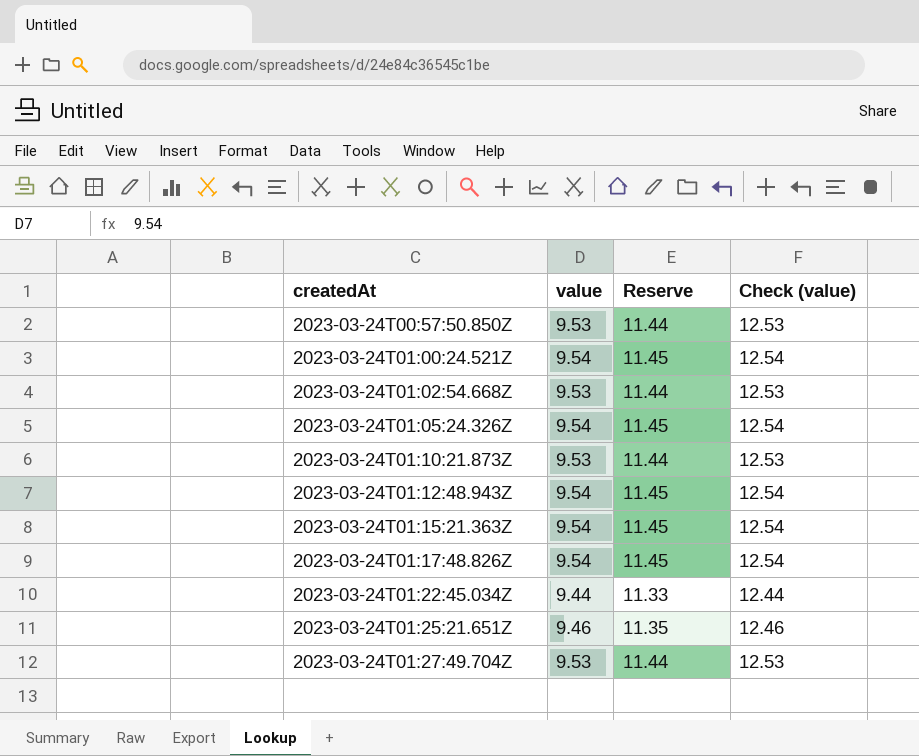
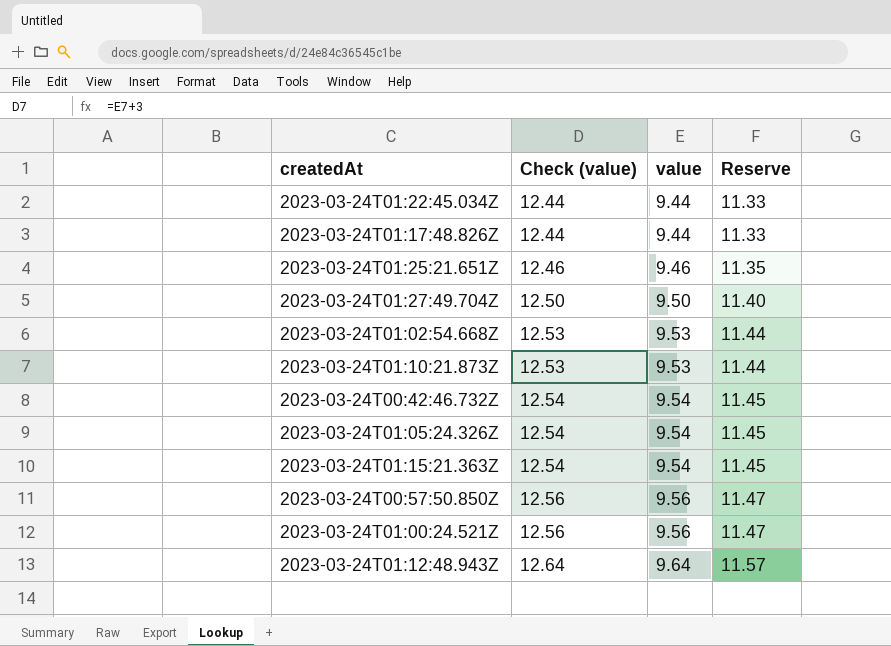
row order: createdAt ascending -> Check (value) ascending
column Check (value) | position: 4 -> 2
2023-03-24T01:17:48.826Z | Check (value): 12.54 -> 12.44
2023-03-24T01:17:48.826Z | value: 9.54 -> 9.44
2023-03-24T01:17:48.826Z | Reserve: 11.45 -> 11.33
2023-03-24T01:27:49.704Z | Check (value): 12.53 -> 12.50
2023-03-24T01:27:49.704Z | value: 9.53 -> 9.50
2023-03-24T01:27:49.704Z | Reserve: 11.44 -> 11.40
row 2023-03-24T00:42:46.732Z: none -> 12.54 | 9.54 | 11.45
2023-03-24T00:57:50.850Z | Check (value): 12.53 -> 12.56
2023-03-24T00:57:50.850Z | value: 9.53 -> 9.56
2023-03-24T00:57:50.850Z | Reserve: 11.44 -> 11.47
2023-03-24T01:00:24.521Z | Check (value): 12.54 -> 12.56
2023-03-24T01:00:24.521Z | value: 9.54 -> 9.56
2023-03-24T01:00:24.521Z | Reserve: 11.45 -> 11.47
2023-03-24T01:12:48.943Z | Check (value): 12.54 -> 12.64
2023-03-24T01:12:48.943Z | value: 9.54 -> 9.64
2023-03-24T01:12:48.943Z | Reserve: 11.45 -> 11.57

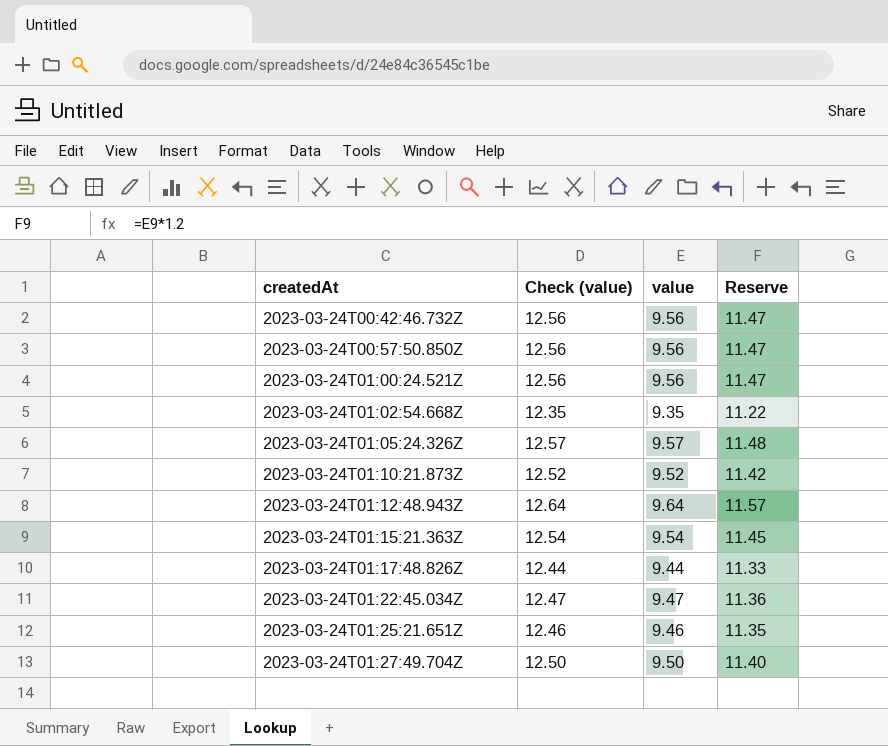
row order: Check (value) ascending -> createdAt ascending
2023-03-24T00:42:46.732Z | Check (value): 12.54 -> 12.56
2023-03-24T00:42:46.732Z | value: 9.54 -> 9.56
2023-03-24T00:42:46.732Z | Reserve: 11.45 -> 11.47
2023-03-24T01:02:54.668Z | Check (value): 12.53 -> 12.35
2023-03-24T01:02:54.668Z | value: 9.53 -> 9.35
2023-03-24T01:02:54.668Z | Reserve: 11.44 -> 11.22
2023-03-24T01:05:24.326Z | Check (value): 12.54 -> 12.57
2023-03-24T01:05:24.326Z | value: 9.54 -> 9.57
2023-03-24T01:05:24.326Z | Reserve: 11.45 -> 11.48
2023-03-24T01:10:21.873Z | Check (value): 12.53 -> 12.52
2023-03-24T01:10:21.873Z | value: 9.53 -> 9.52
2023-03-24T01:10:21.873Z | Reserve: 11.44 -> 11.42
2023-03-24T01:22:45.034Z | Check (value): 12.44 -> 12.47
2023-03-24T01:22:45.034Z | value: 9.44 -> 9.47
2023-03-24T01:22:45.034Z | Reserve: 11.33 -> 11.36

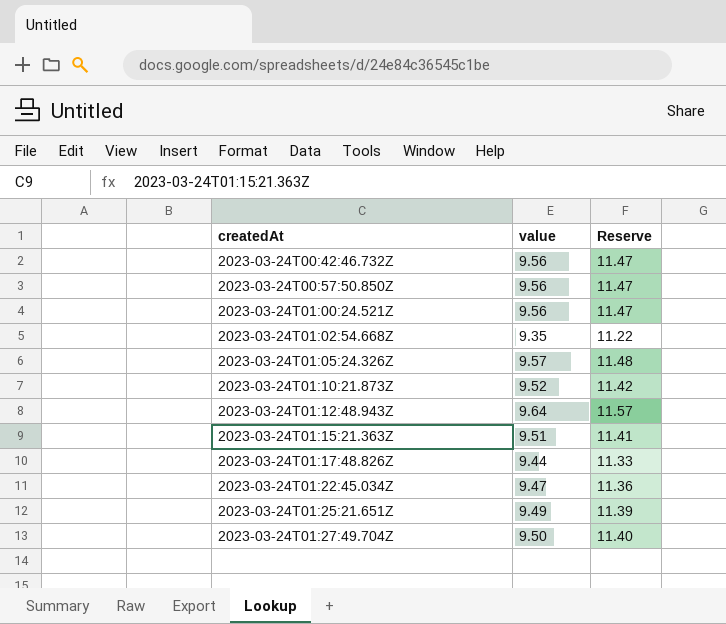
column Check (value) | formula: [value] + 3 -> none
2023-03-24T01:15:21.363Z | value: 9.54 -> 9.51
2023-03-24T01:15:21.363Z | Reserve: 11.45 -> 11.41
2023-03-24T01:25:21.651Z | value: 9.46 -> 9.49
2023-03-24T01:25:21.651Z | Reserve: 11.35 -> 11.39

